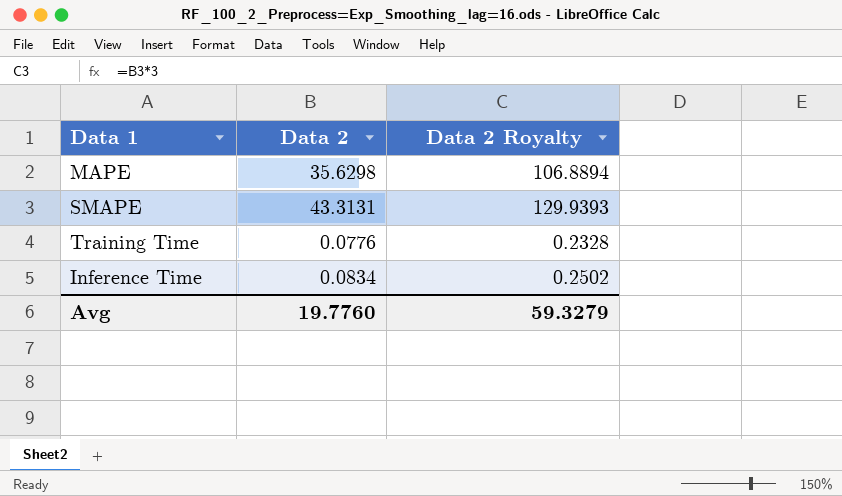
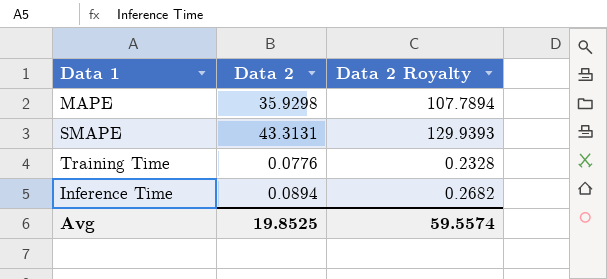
MAPE | Data 2: 35.6298 -> 35.9298
MAPE | Data 2 Royalty: 106.8894 -> 107.7894
Inference Time | Data 2: 0.0834 -> 0.0894
Inference Time | Data 2 Royalty: 0.2502 -> 0.2682
Avg | Data 2: 19.7760 -> 19.8525
Avg | Data 2 Royalty: 59.3279 -> 59.5574

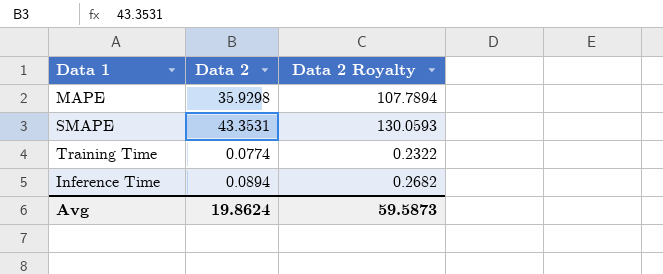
SMAPE | Data 2: 43.3131 -> 43.3531
SMAPE | Data 2 Royalty: 129.9393 -> 130.0593
Training Time | Data 2: 0.0776 -> 0.0774
Training Time | Data 2 Royalty: 0.2328 -> 0.2322
Avg | Data 2: 19.8525 -> 19.8624
Avg | Data 2 Royalty: 59.5574 -> 59.5873

